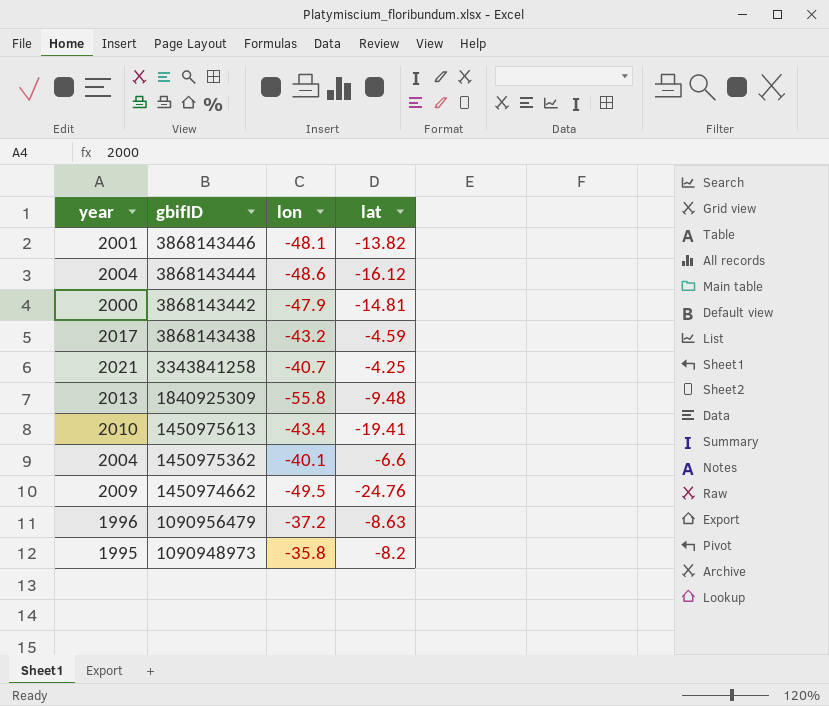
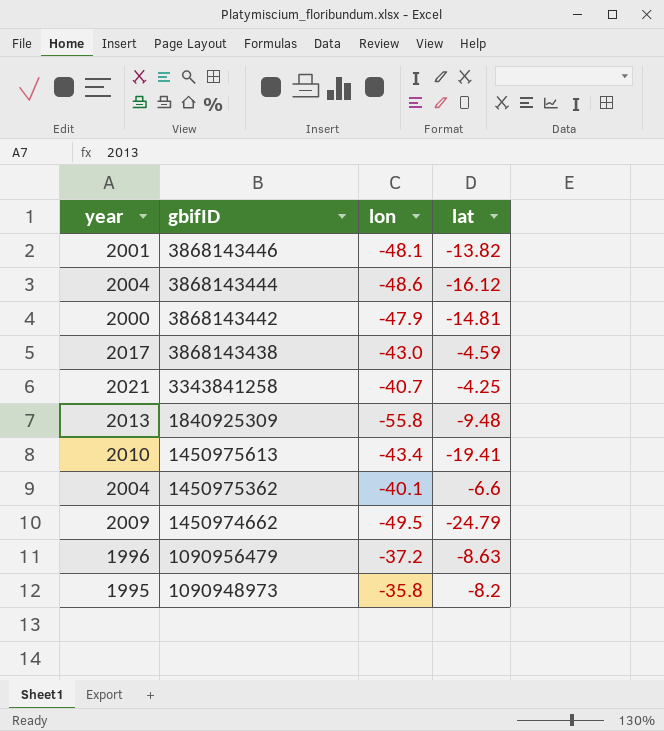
3868143438 | lon: -43.2 -> -43.0
1450974662 | lat: -24.76 -> -24.79

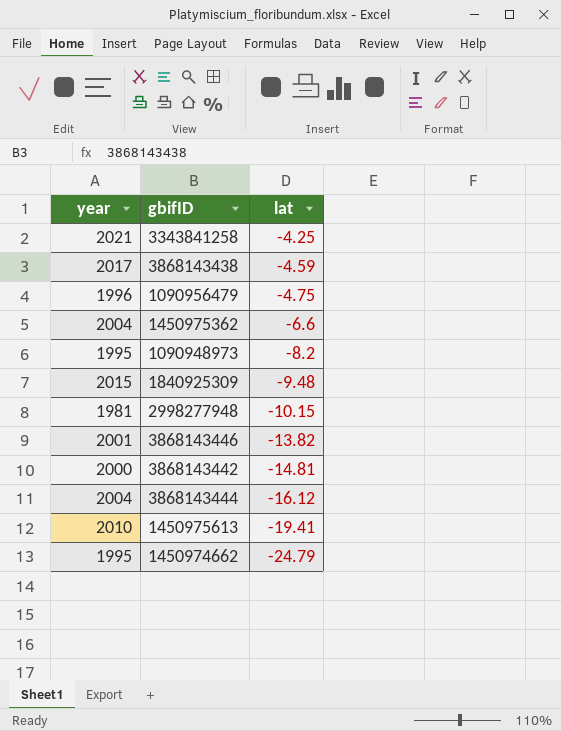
row order: gbifID descending -> lat descending
column lon | position: 3 -> none
1090956479 | lat: -8.63 -> -4.75
1840925309 | year: 2013 -> 2015
row 2998277948: none -> 1981 | -10.15
1450974662 | year: 2009 -> 1995

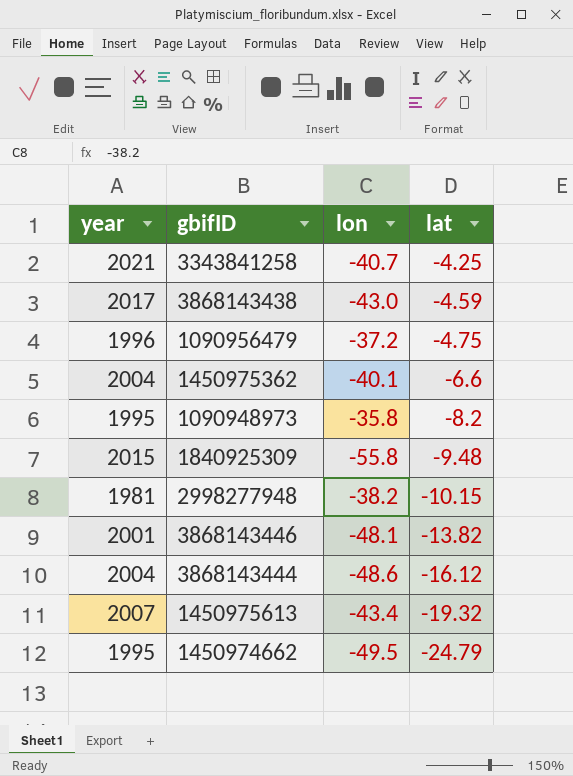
column lon | position: none -> 3
row 3868143442: 2000 | -14.81 -> none
1450975613 | year: 2010 -> 2007
1450975613 | lat: -19.41 -> -19.32

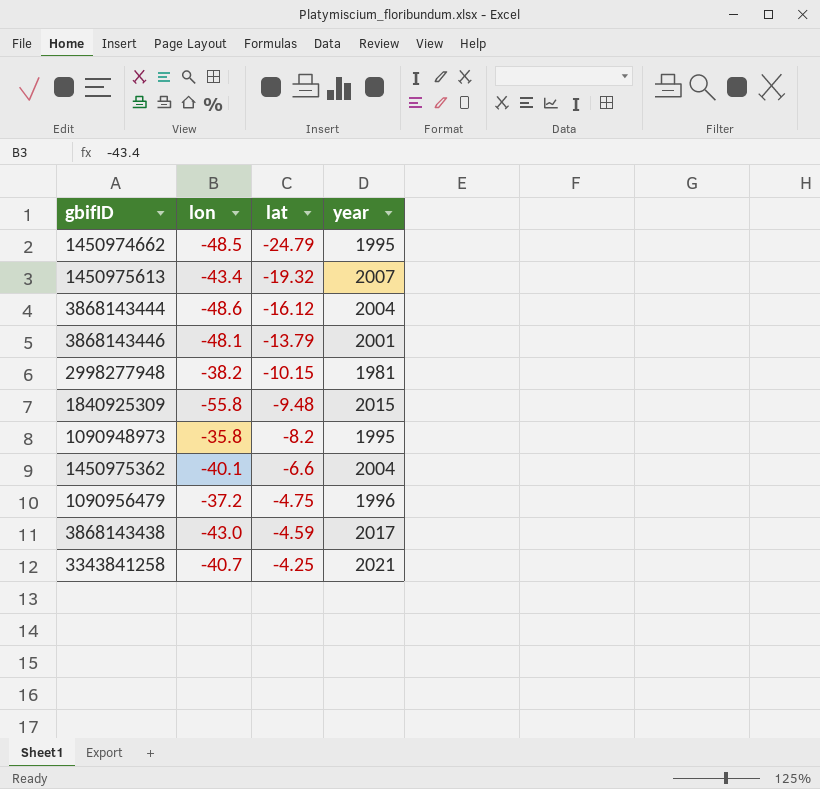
row order: lat descending -> lat ascending
column year | position: 1 -> 4
1450974662 | lon: -49.5 -> -48.5
3868143446 | lat: -13.82 -> -13.79

